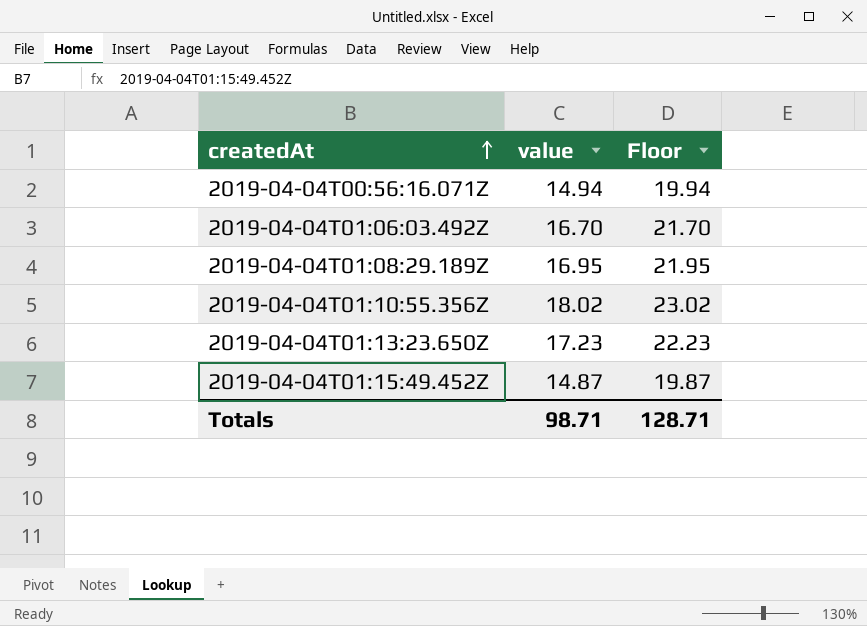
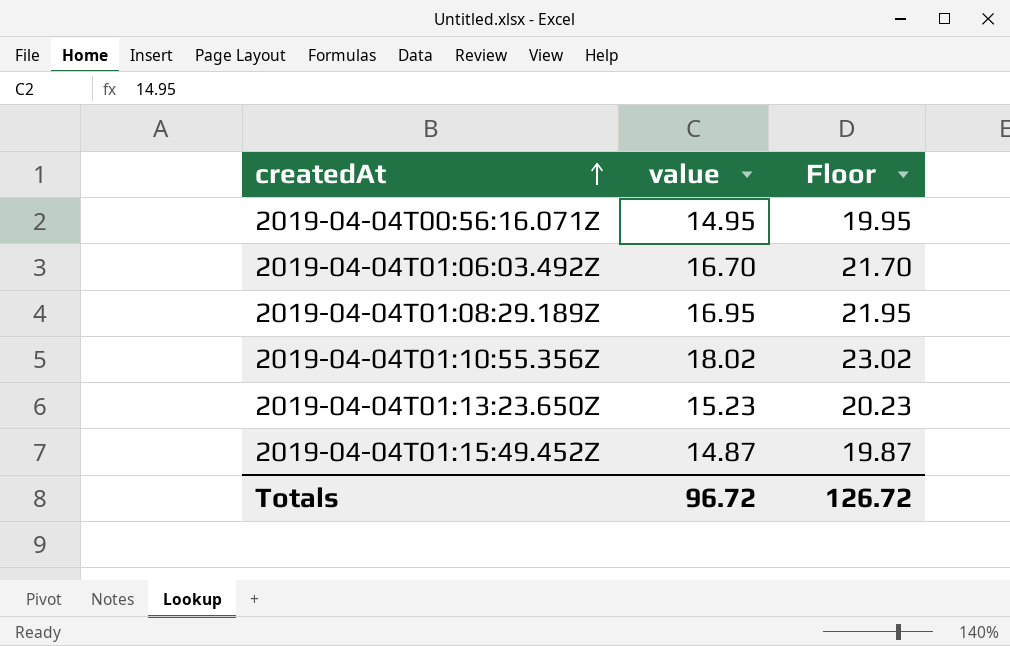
2019-04-04T00:56:16.071Z | value: 14.94 -> 14.95
2019-04-04T00:56:16.071Z | Floor: 19.94 -> 19.95
2019-04-04T01:13:23.650Z | value: 17.23 -> 15.23
2019-04-04T01:13:23.650Z | Floor: 22.23 -> 20.23
Totals | value: 98.71 -> 96.72
Totals | Floor: 128.71 -> 126.72

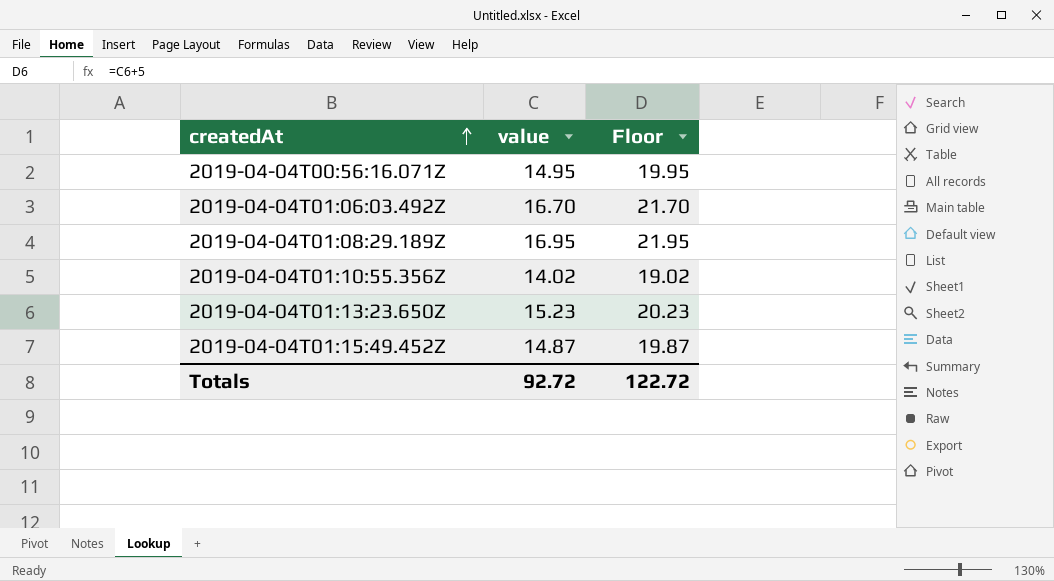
2019-04-04T01:10:55.356Z | value: 18.02 -> 14.02
2019-04-04T01:10:55.356Z | Floor: 23.02 -> 19.02
Totals | value: 96.72 -> 92.72
Totals | Floor: 126.72 -> 122.72

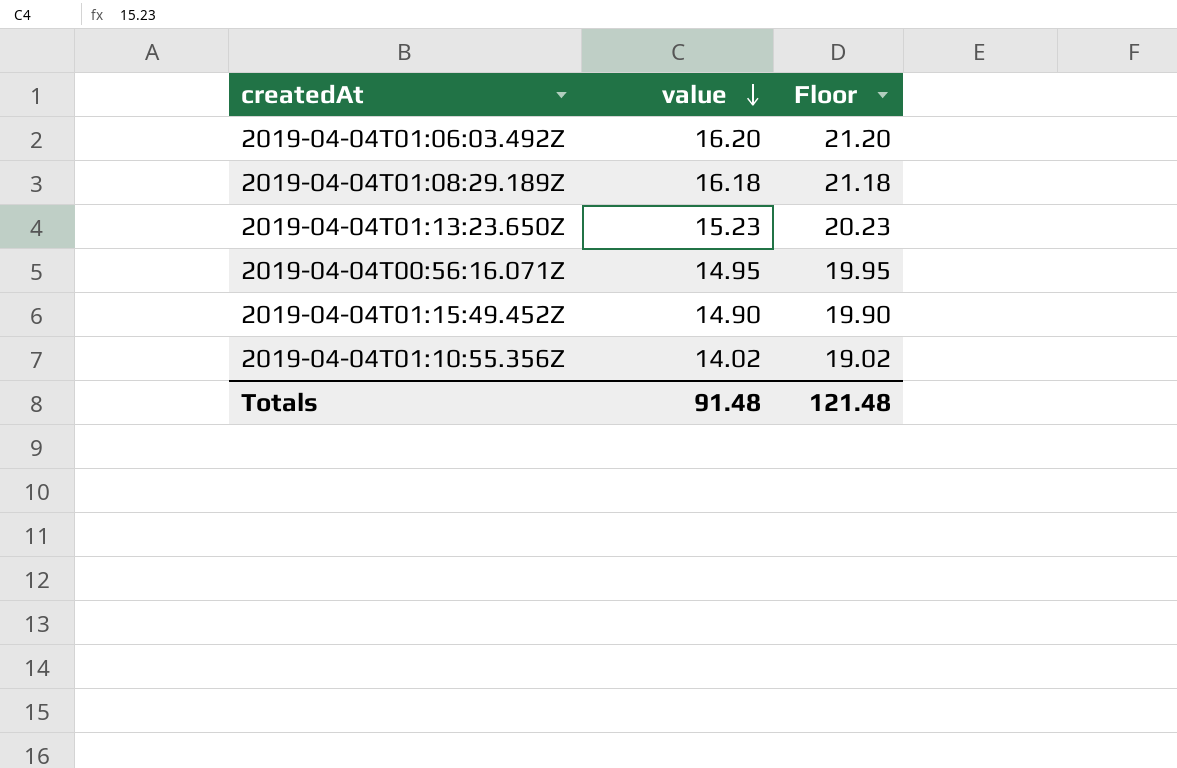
row order: createdAt ascending -> value descending
2019-04-04T01:06:03.492Z | value: 16.70 -> 16.20
2019-04-04T01:06:03.492Z | Floor: 21.70 -> 21.20
2019-04-04T01:08:29.189Z | value: 16.95 -> 16.18
2019-04-04T01:08:29.189Z | Floor: 21.95 -> 21.18
2019-04-04T01:15:49.452Z | value: 14.87 -> 14.90
2019-04-04T01:15:49.452Z | Floor: 19.87 -> 19.90
Totals | value: 92.72 -> 91.48
Totals | Floor: 122.72 -> 121.48

